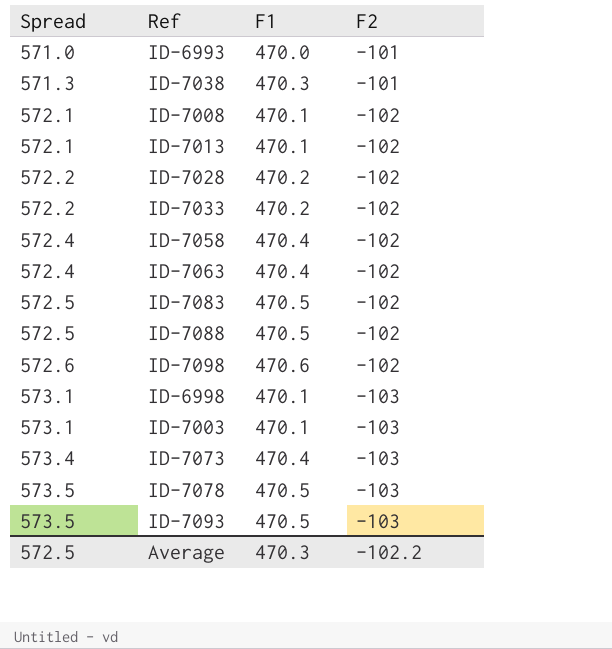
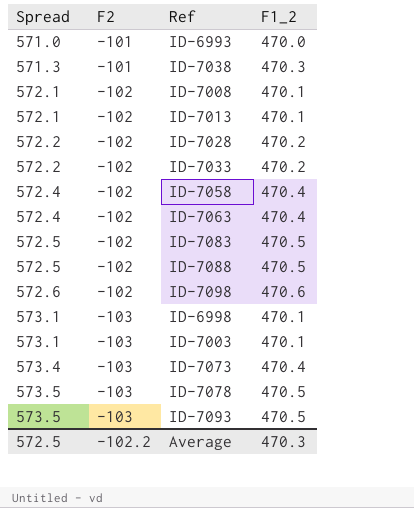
column F2 | position: 4 -> 2
column name: F1 -> F1_2

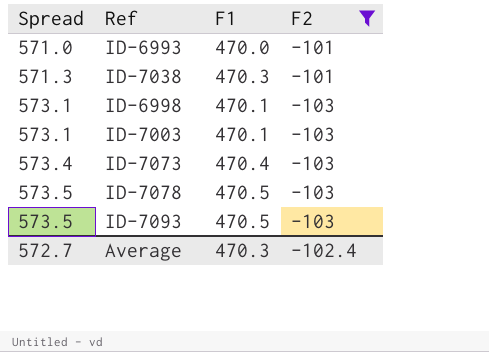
filter: none -> F2 != -102
column name: F1_2 -> F1
column F2 | position: 2 -> 4
Average | Spread: 572.5 -> 572.7
Average | F2: -102.2 -> -102.4

